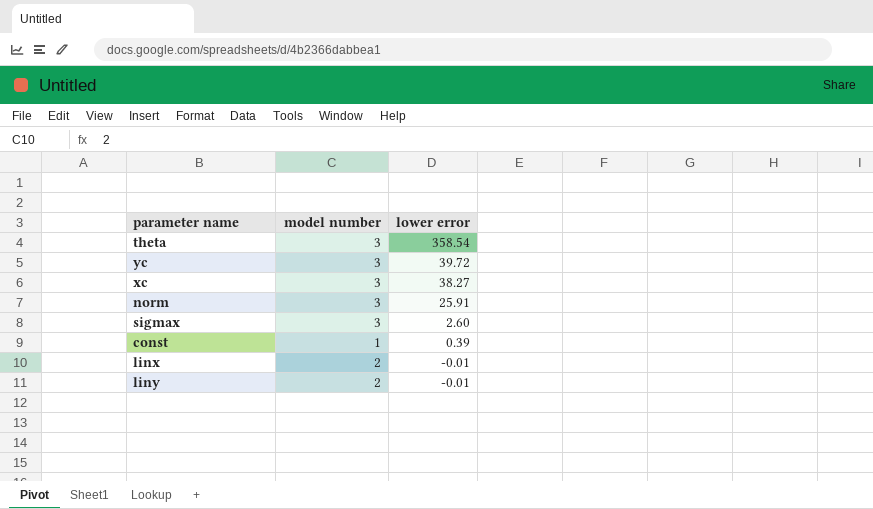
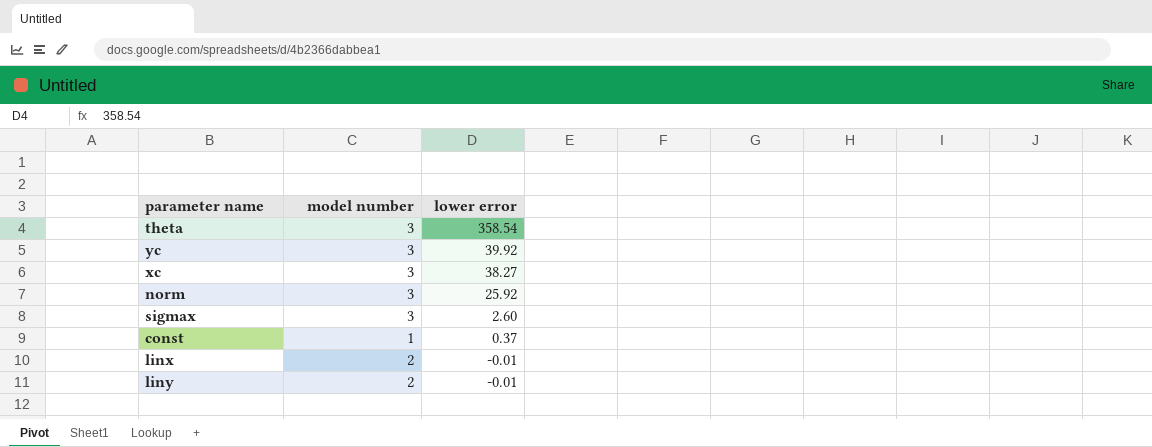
yc | lower error: 39.72 -> 39.92
norm | lower error: 25.91 -> 25.92
const | lower error: 0.39 -> 0.37

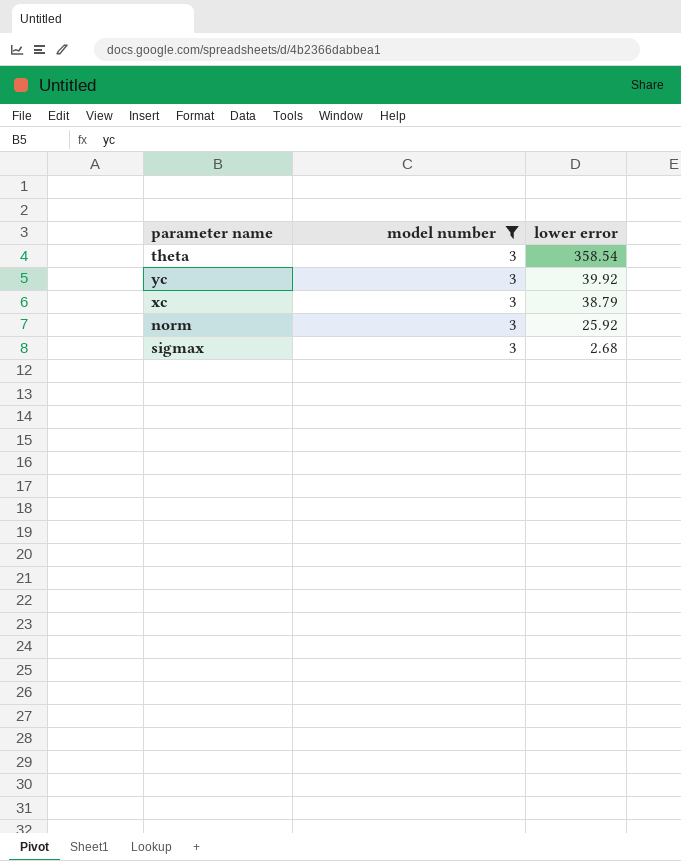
filter: none -> model number = 3
xc | lower error: 38.27 -> 38.79
sigmax | lower error: 2.60 -> 2.68

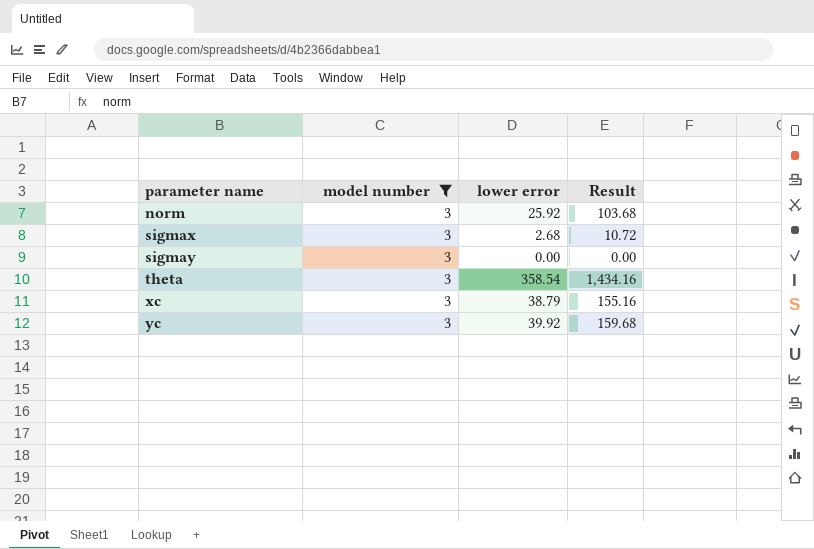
row order: lower error descending -> parameter name ascending
column Result | formula: none -> [lower error] * 4
row sigmay: none -> 3 | 0.00 | 0.00

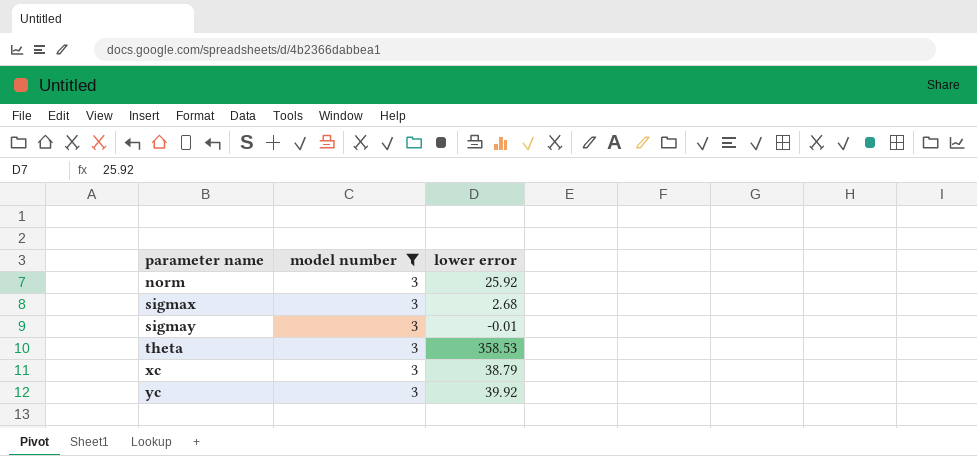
column Result | formula: [lower error] * 4 -> none
sigmay | lower error: 0.00 -> -0.01
theta | lower error: 358.54 -> 358.53

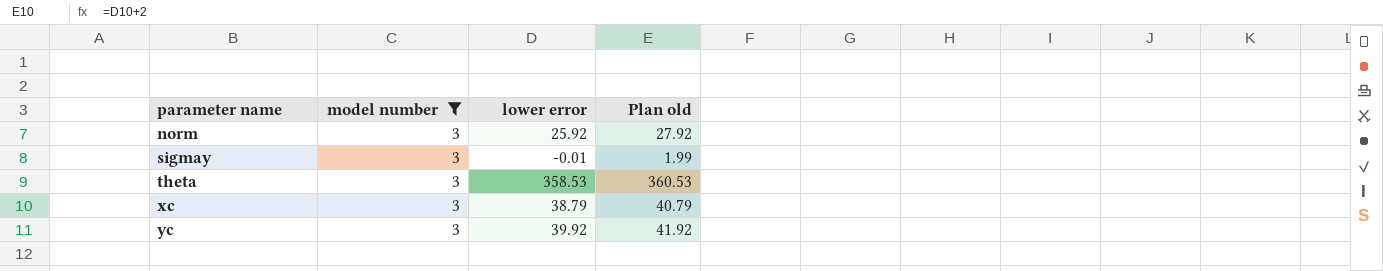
column Plan old | formula: none -> [lower error] + 2
row sigmax: 3 | 2.68 -> none

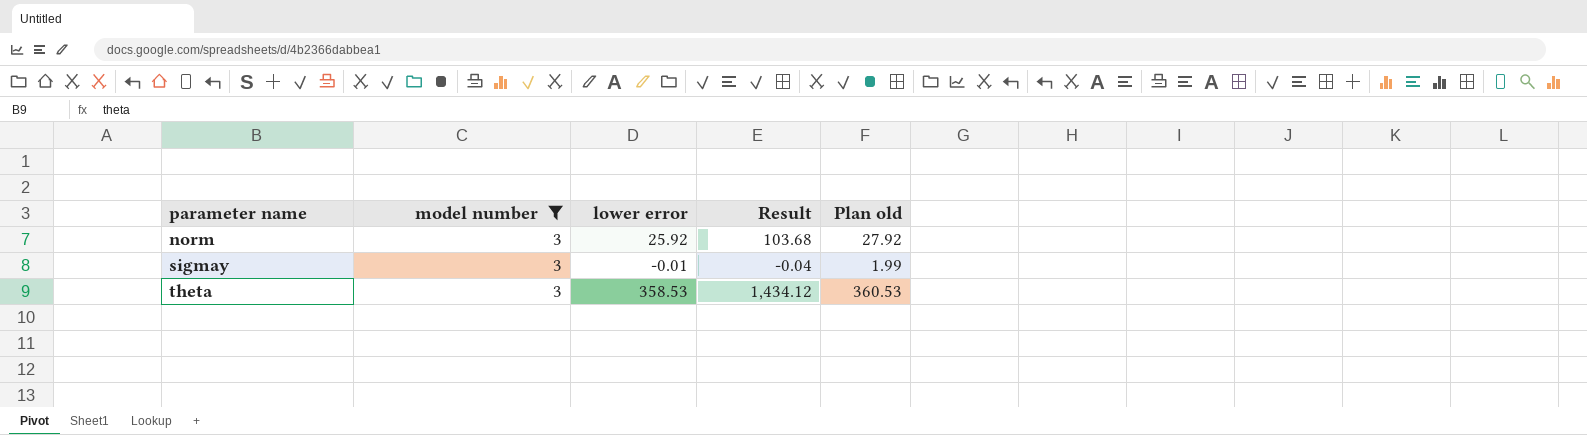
column Result | formula: none -> [lower error] * 4
row xc: 3 | 38.79 | 40.79 -> none
row yc: 3 | 39.92 | 41.92 -> none

